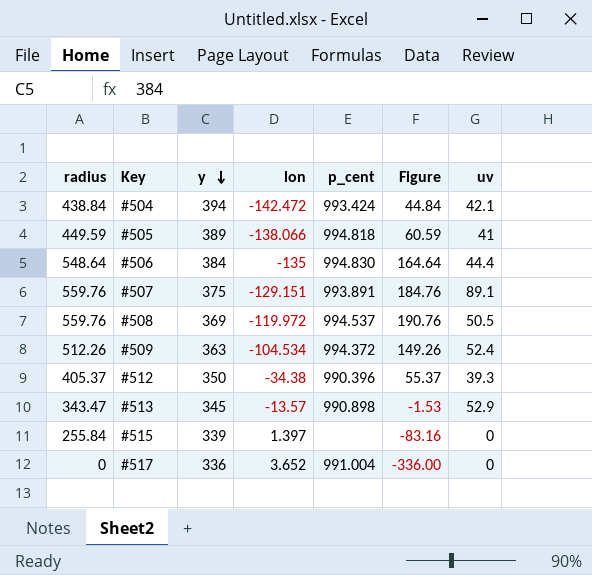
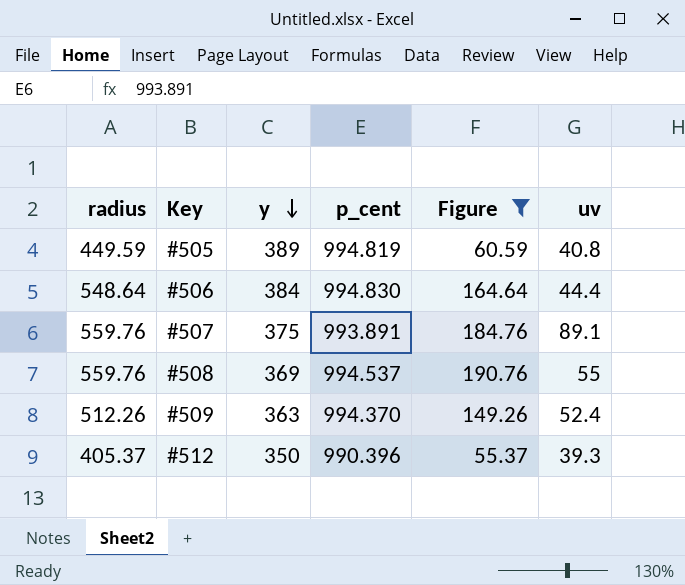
filter: none -> Figure >= 55.37
column lon | position: 4 -> none
#505 | p_cent: 994.818 -> 994.819
#505 | uv: 41 -> 40.8
#508 | uv: 50.5 -> 55
#509 | p_cent: 994.372 -> 994.370

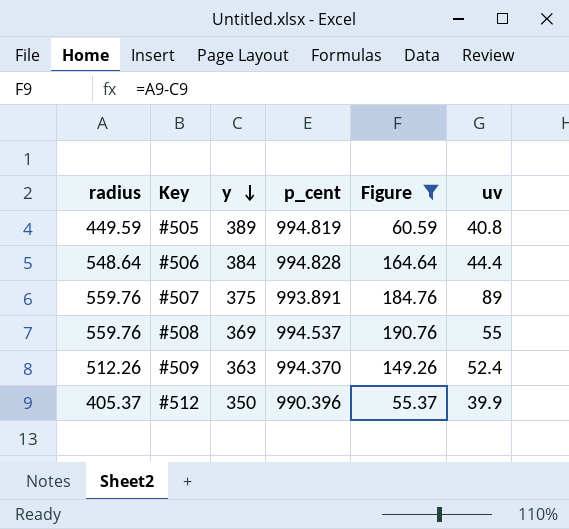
#506 | p_cent: 994.830 -> 994.828
#507 | uv: 89.1 -> 89
#512 | uv: 39.3 -> 39.9

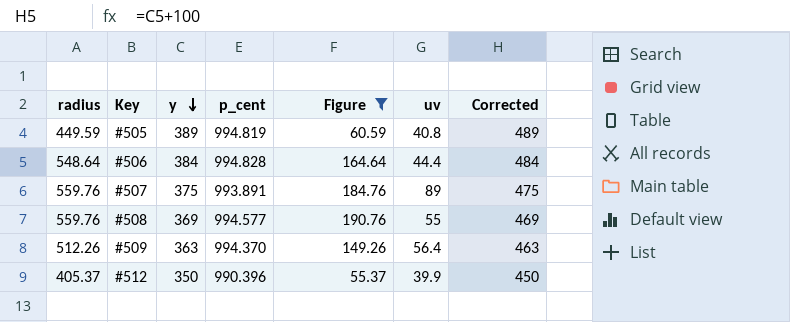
column Corrected | formula: none -> [y] + 100
#508 | p_cent: 994.537 -> 994.577
#509 | uv: 52.4 -> 56.4

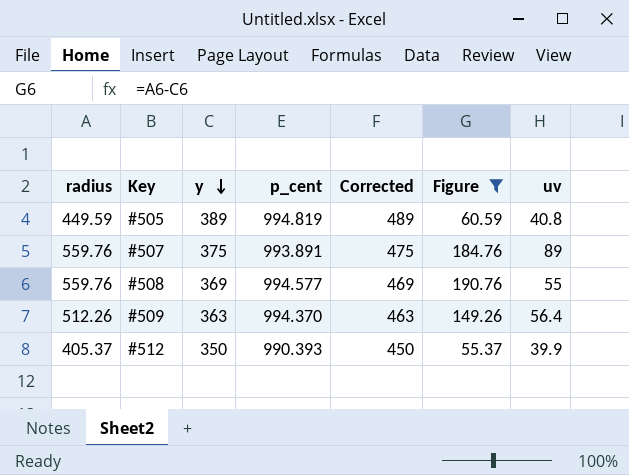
column Corrected | position: 7 -> 5
row #506: 548.64 | 384 | 994.828 | 164.64 | 44.4 | 484 -> none
#512 | p_cent: 990.396 -> 990.393

